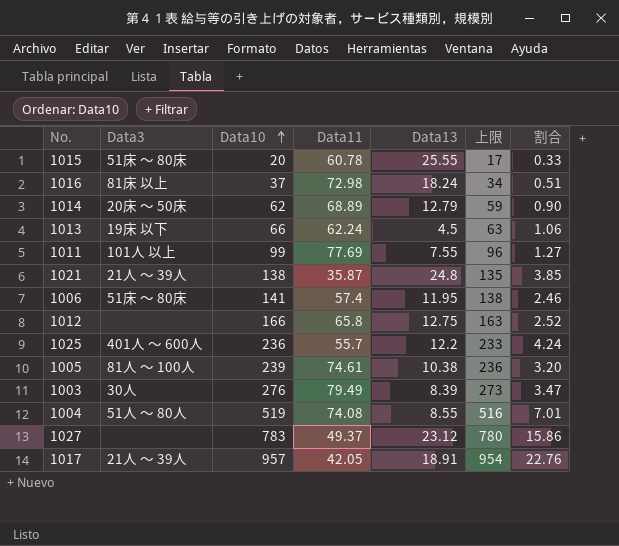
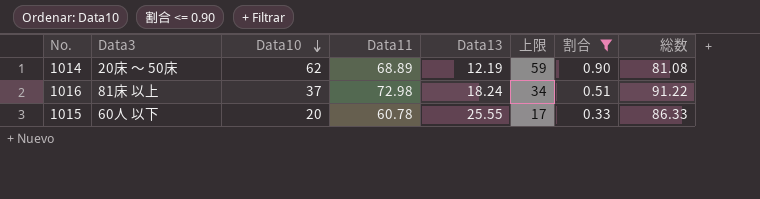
filter: none -> 割合 <= 0.90
row order: Data10 ascending -> Data10 descending
column 総数 | formula: none -> [Data11] + [Data13]
1014 | Data13: 12.79 -> 12.19
1015 | Data3: 51床 ～ 80床 -> 60人 以下

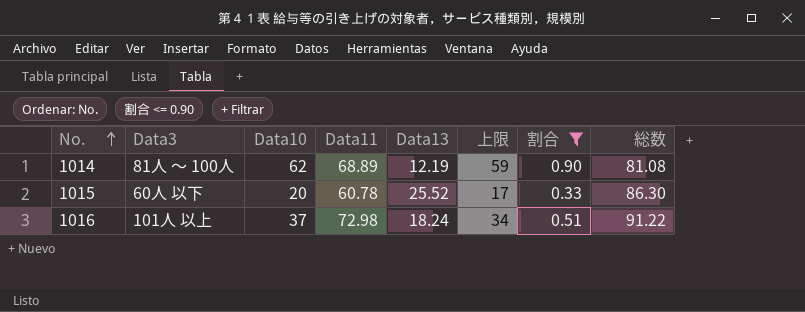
row order: Data10 descending -> No. ascending
1014 | Data3: 20床 ～ 50床 -> 81人 ～ 100人
1015 | Data13: 25.55 -> 25.52
1015 | 総数: 86.33 -> 86.30
1016 | Data3: 81床 以上 -> 101人 以上

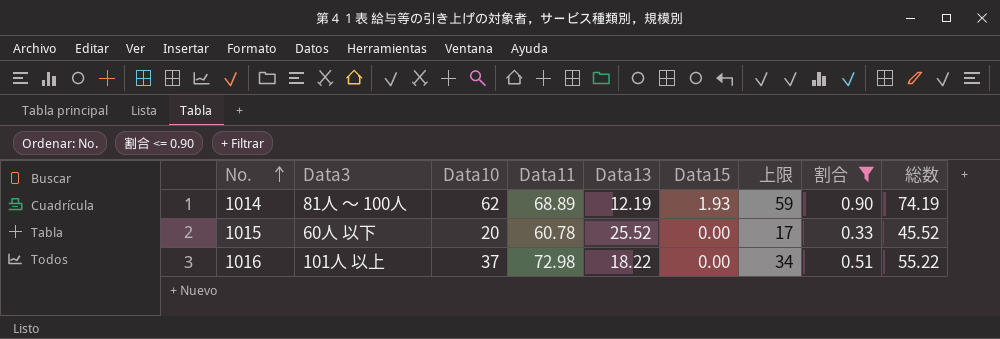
column Data15 | position: none -> 6
column 総数 | formula: [Data11] + [Data13] -> [Data10] + [Data13]
1016 | Data13: 18.24 -> 18.22

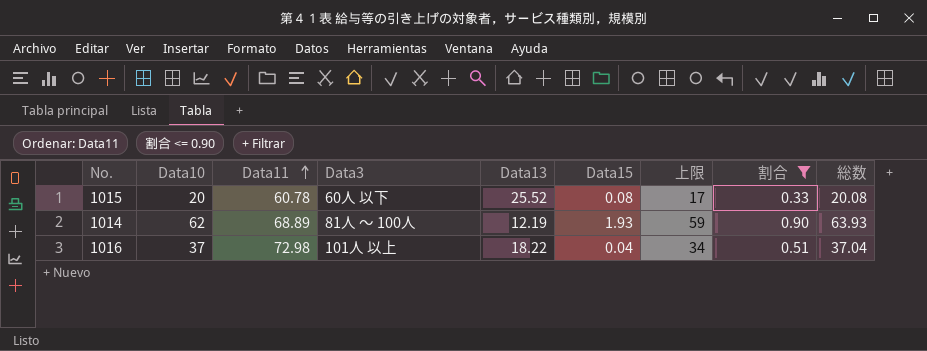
row order: No. ascending -> Data11 ascending
column Data3 | position: 2 -> 4
column 総数 | formula: [Data10] + [Data13] -> [Data10] + [Data15]
1015 | Data15: 0.00 -> 0.08
1016 | Data15: 0.00 -> 0.04

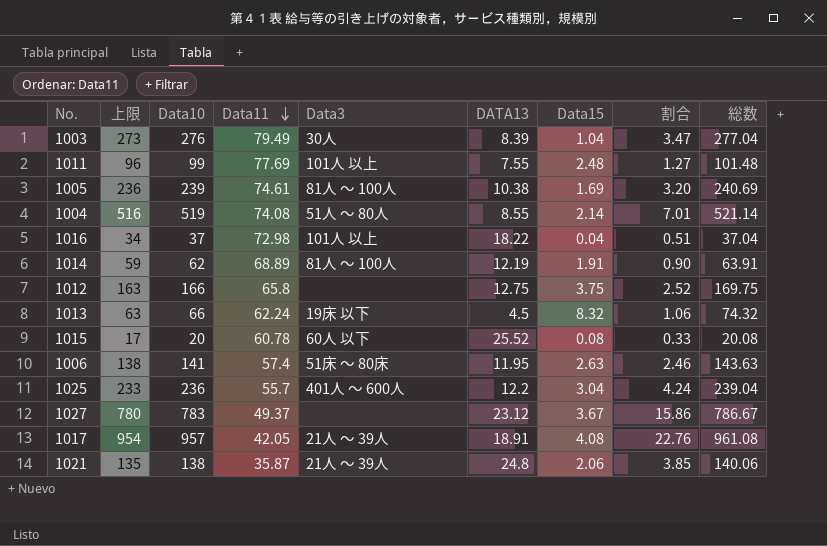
filter: 割合 <= 0.90 -> none
row order: Data11 ascending -> Data11 descending
column 上限 | position: 7 -> 2
column name: Data13 -> DATA13
1014 | Data15: 1.93 -> 1.91
1014 | 総数: 63.93 -> 63.91

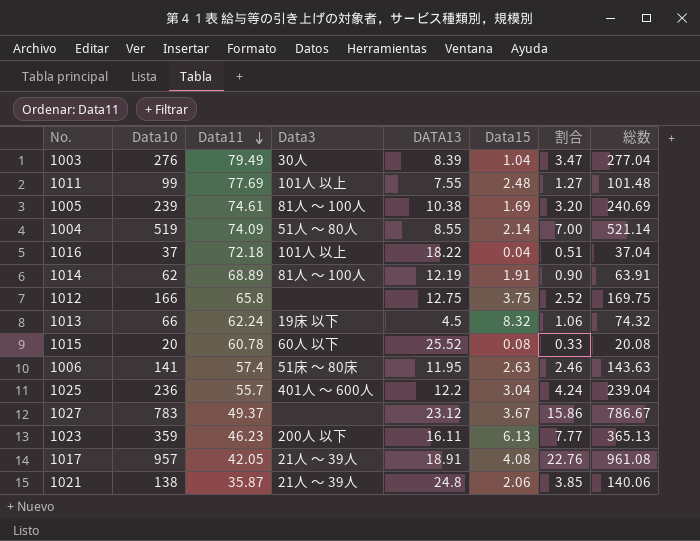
column 上限 | formula: [Data10] - 3 -> none
1004 | Data11: 74.08 -> 74.09
1004 | 割合: 7.01 -> 7.00
1016 | Data11: 72.98 -> 72.18
row 1023: none -> 359 | 46.23 | 200人 以下 | 16.11 | 6.13 | 7.77 | 365.13

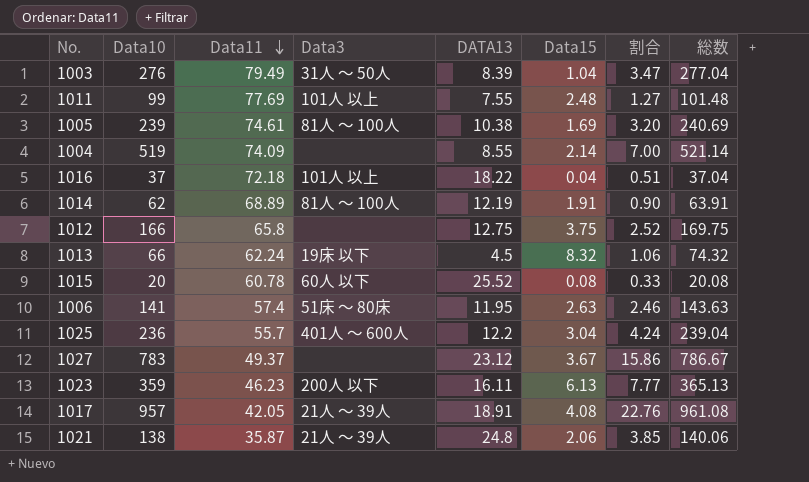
1003 | Data3: 30人 -> 31人 ～ 50人
1004 | Data3: 51人 ～ 80人 -> none

